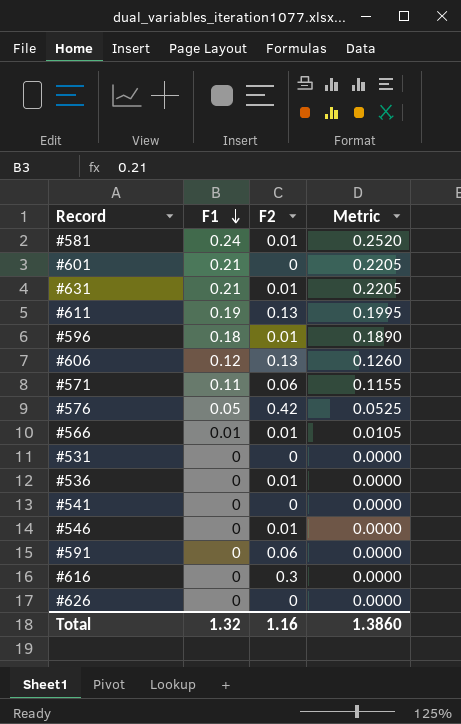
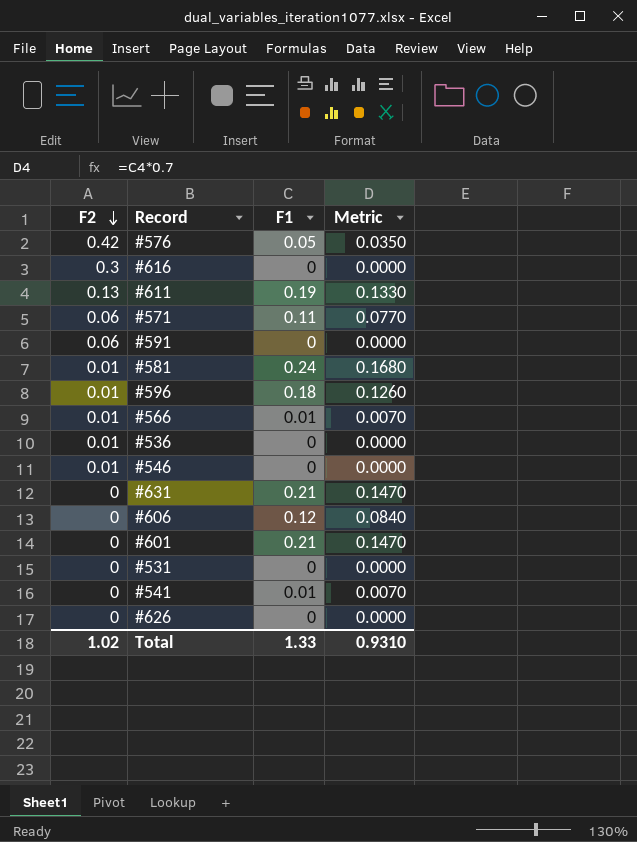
row order: F1 descending -> F2 descending
column F2 | position: 3 -> 1
column Metric | formula: [F1] * 1.05 -> [F1] * 0.7
#631 | F2: 0.01 -> 0
#606 | F2: 0.13 -> 0
#541 | F1: 0 -> 0.01
Total | F2: 1.16 -> 1.02
Total | F1: 1.32 -> 1.33
Total | Metric: 1.3860 -> 0.9310

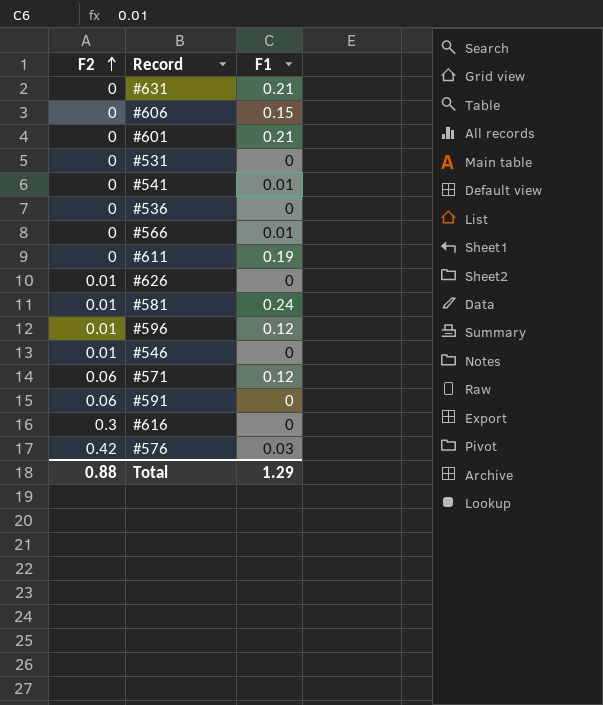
row order: F2 descending -> F2 ascending
column Metric | formula: [F1] * 0.7 -> none
#606 | F1: 0.12 -> 0.15
#536 | F2: 0.01 -> 0
#566 | F2: 0.01 -> 0
#611 | F2: 0.13 -> 0
#626 | F2: 0 -> 0.01
#596 | F1: 0.18 -> 0.12
#571 | F1: 0.11 -> 0.12
#576 | F1: 0.05 -> 0.03
Total | F2: 1.02 -> 0.88
Total | F1: 1.33 -> 1.29

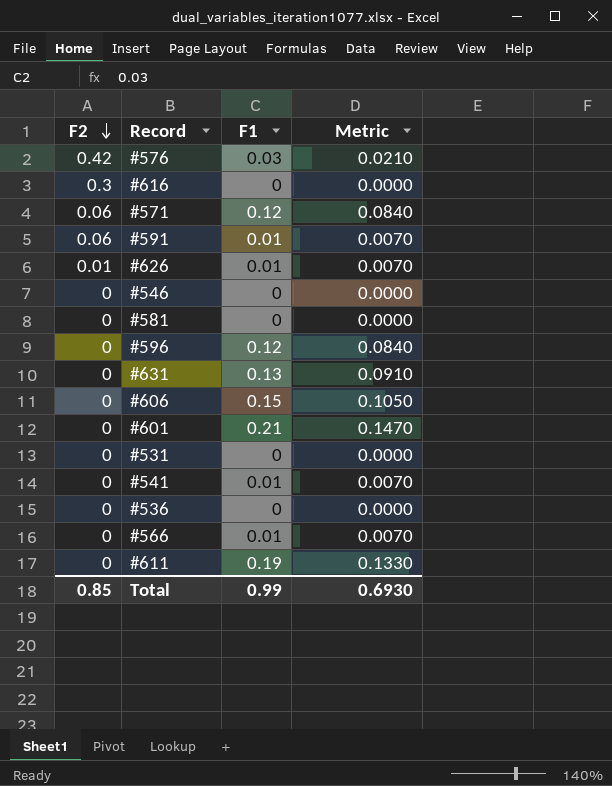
row order: F2 ascending -> F2 descending
column Metric | formula: none -> [F1] * 0.7
#591 | F1: 0 -> 0.01
#626 | F1: 0 -> 0.01
#546 | F2: 0.01 -> 0
#581 | F2: 0.01 -> 0
#581 | F1: 0.24 -> 0
#596 | F2: 0.01 -> 0
#631 | F1: 0.21 -> 0.13
Total | F2: 0.88 -> 0.85
Total | F1: 1.29 -> 0.99

